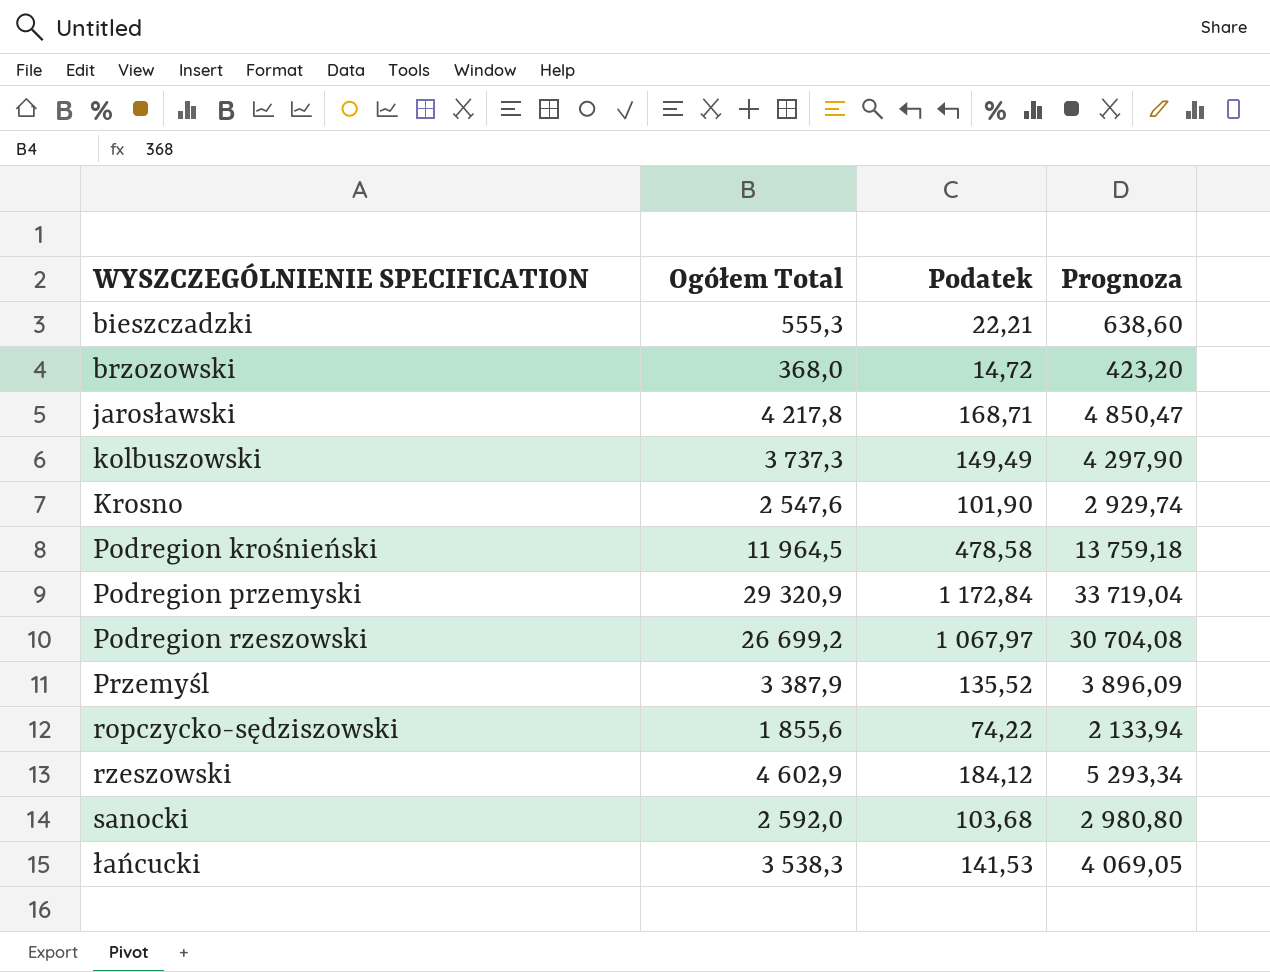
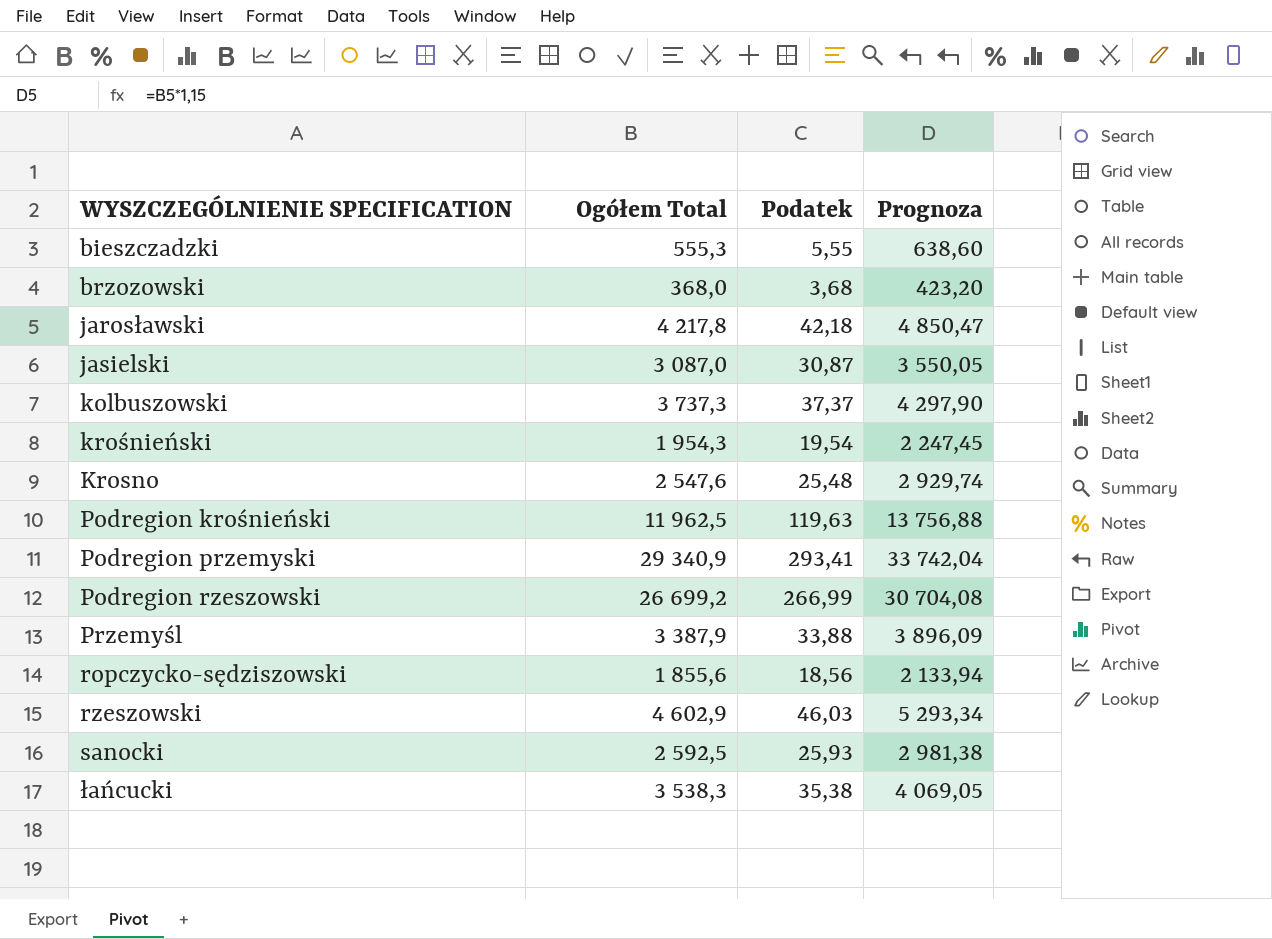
column Podatek | formula: [Ogółem Total] * 0,04 -> [Ogółem Total] * 0,01
row jasielski: none -> 3 087,0 | 30,87 | 3 550,05
row krośnieński: none -> 1 954,3 | 19,54 | 2 247,45
Podregion krośnieński | Ogółem Total: 11 964,5 -> 11 962,5
Podregion krośnieński | Prognoza: 13 759,18 -> 13 756,88
Podregion przemyski | Ogółem Total: 29 320,9 -> 29 340,9
Podregion przemyski | Prognoza: 33 719,04 -> 33 742,04
sanocki | Ogółem Total: 2 592,0 -> 2 592,5
sanocki | Prognoza: 2 980,80 -> 2 981,38

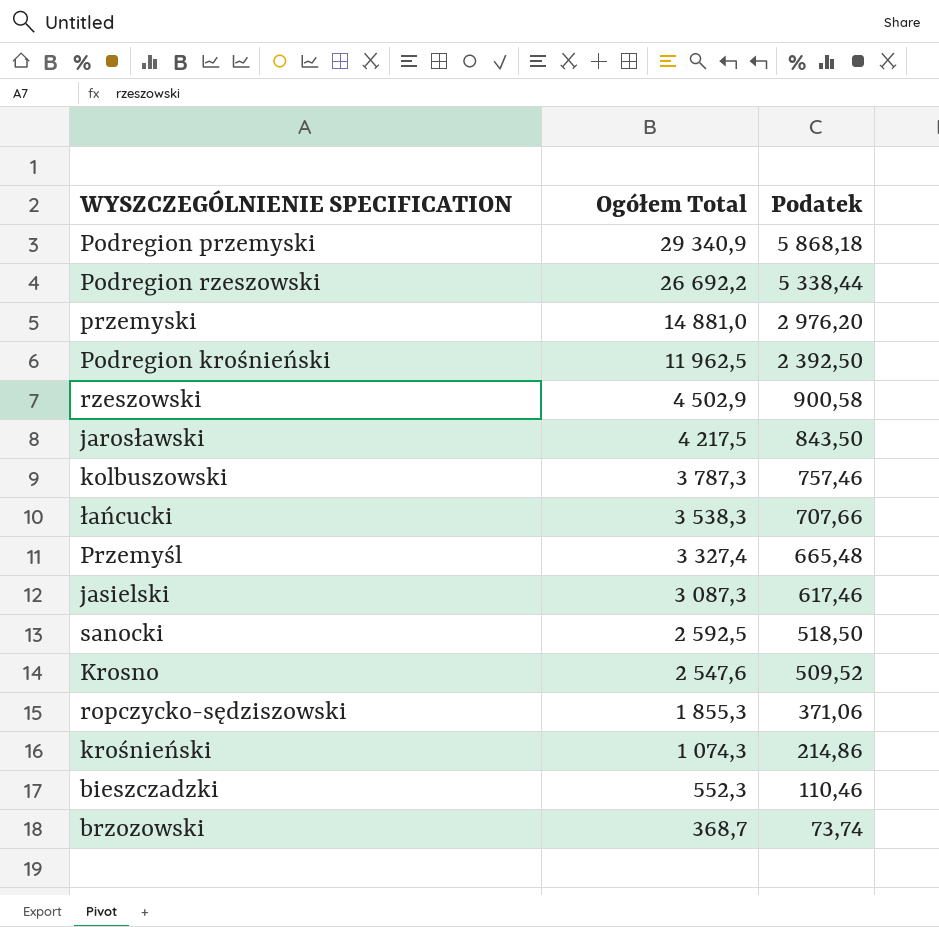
row order: WYSZCZEGÓLNIENIE SPECIFICATION ascending -> Ogółem Total descending
column Prognoza | formula: [Ogółem Total] * 1,15 -> none
column Podatek | formula: [Ogółem Total] * 0,01 -> [Ogółem Total] * 0,2
Podregion rzeszowski | Ogółem Total: 26 699,2 -> 26 692,2
row przemyski: none -> 14 881,0 | 2 976,20
rzeszowski | Ogółem Total: 4 602,9 -> 4 502,9
jarosławski | Ogółem Total: 4 217,8 -> 4 217,5
kolbuszowski | Ogółem Total: 3 737,3 -> 3 787,3
Przemyśl | Ogółem Total: 3 387,9 -> 3 327,4
jasielski | Ogółem Total: 3 087,0 -> 3 087,3
ropczycko-sędziszowski | Ogółem Total: 1 855,6 -> 1 855,3
krośnieński | Ogółem Total: 1 954,3 -> 1 074,3
bieszczadzki | Ogółem Total: 555,3 -> 552,3
brzozowski | Ogółem Total: 368,0 -> 368,7

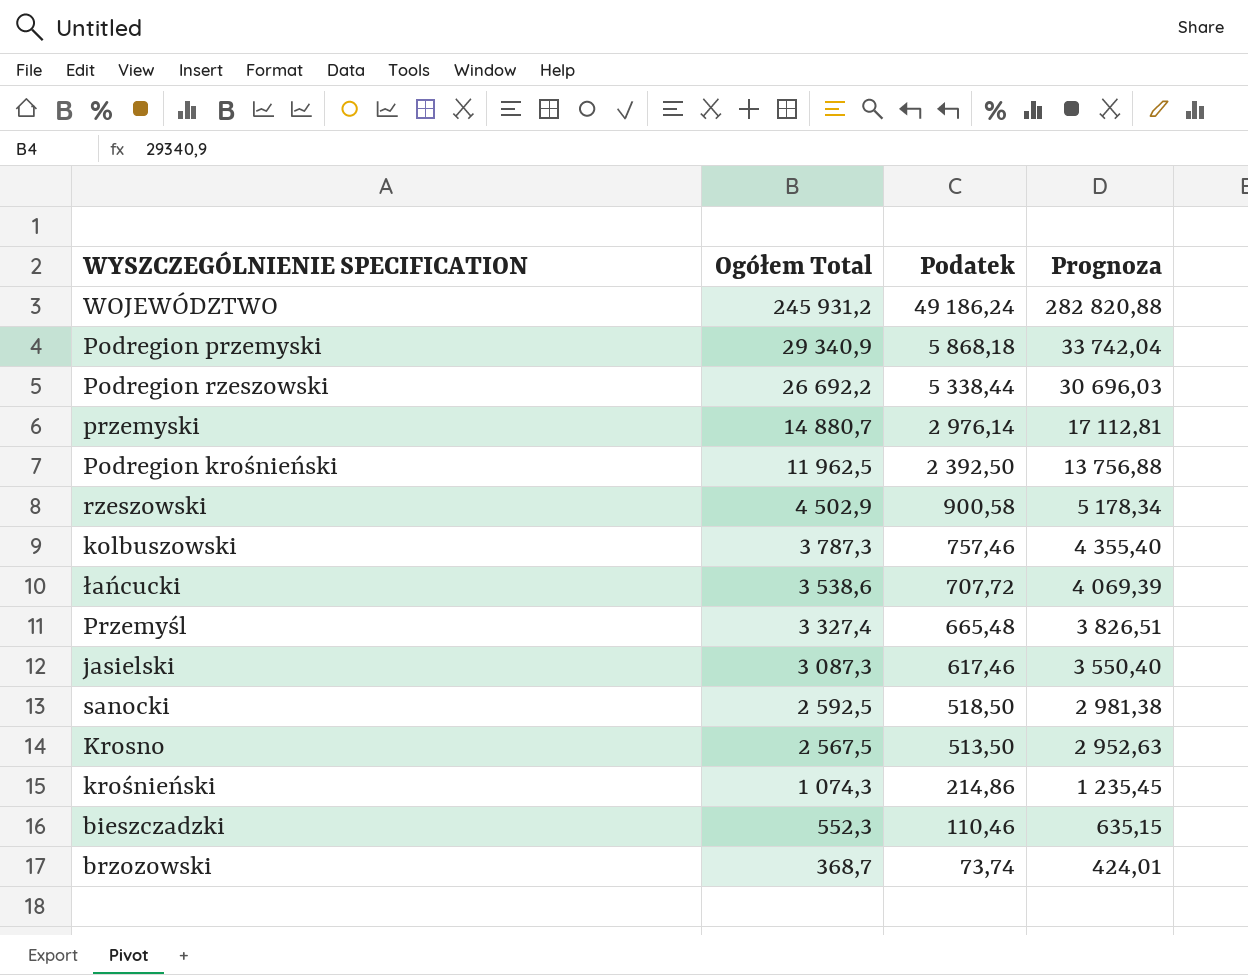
column Prognoza | formula: none -> [Ogółem Total] * 1,15
row jarosławski: 4 217,5 | 843,50 -> none
row ropczycko-sędziszowski: 1 855,3 | 371,06 -> none
row WOJEWÓDZTWO: none -> 245 931,2 | 49 186,24 | 282 820,88
przemyski | Ogółem Total: 14 881,0 -> 14 880,7
przemyski | Podatek: 2 976,20 -> 2 976,14
łańcucki | Ogółem Total: 3 538,3 -> 3 538,6
łańcucki | Podatek: 707,66 -> 707,72
Krosno | Ogółem Total: 2 547,6 -> 2 567,5
Krosno | Podatek: 509,52 -> 513,50

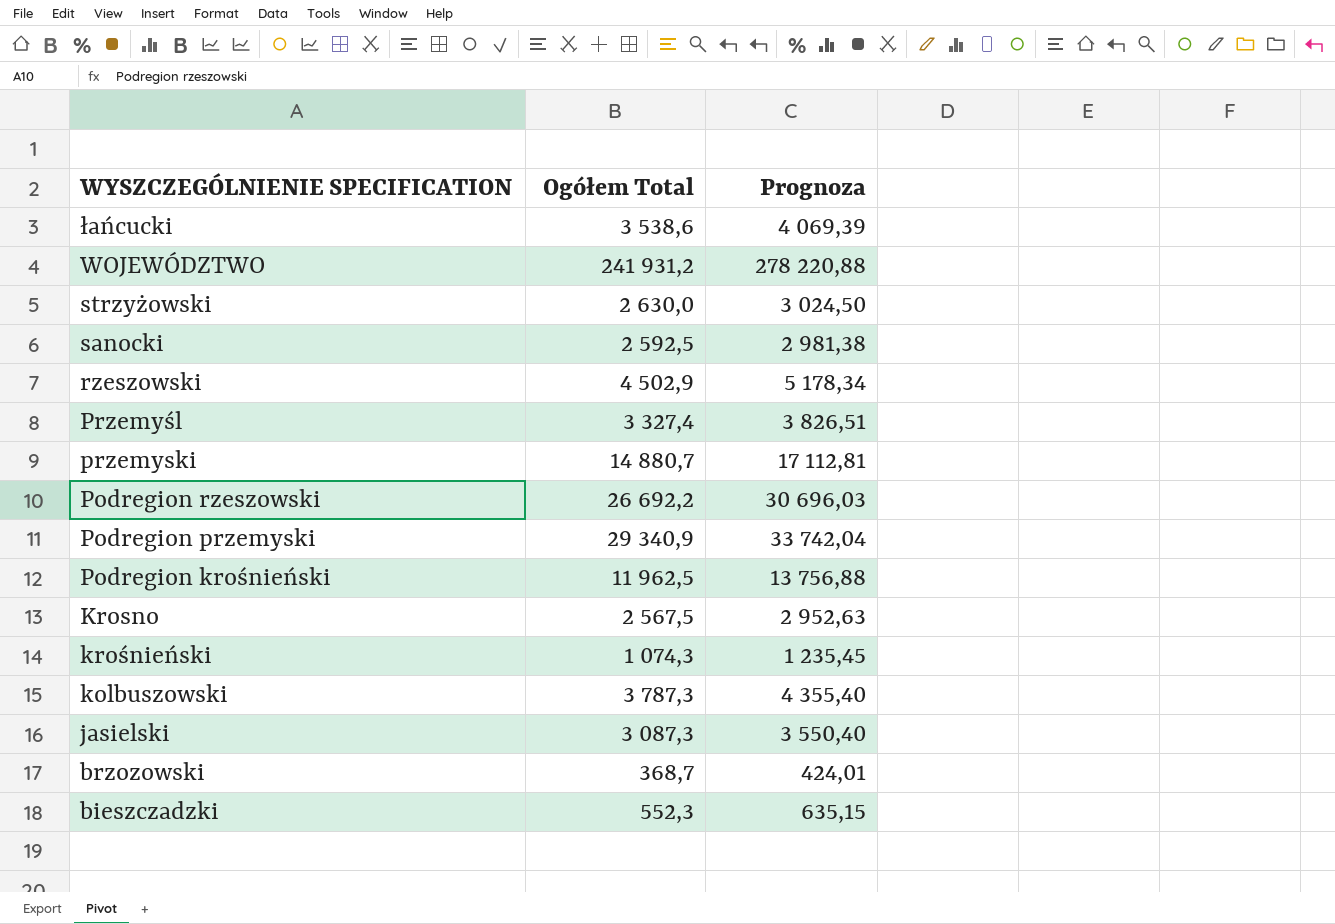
row order: Ogółem Total descending -> WYSZCZEGÓLNIENIE SPECIFICATION descending
column Podatek | formula: [Ogółem Total] * 0,2 -> none
WOJEWÓDZTWO | Ogółem Total: 245 931,2 -> 241 931,2
WOJEWÓDZTWO | Prognoza: 282 820,88 -> 278 220,88
row strzyżowski: none -> 2 630,0 | 3 024,50

